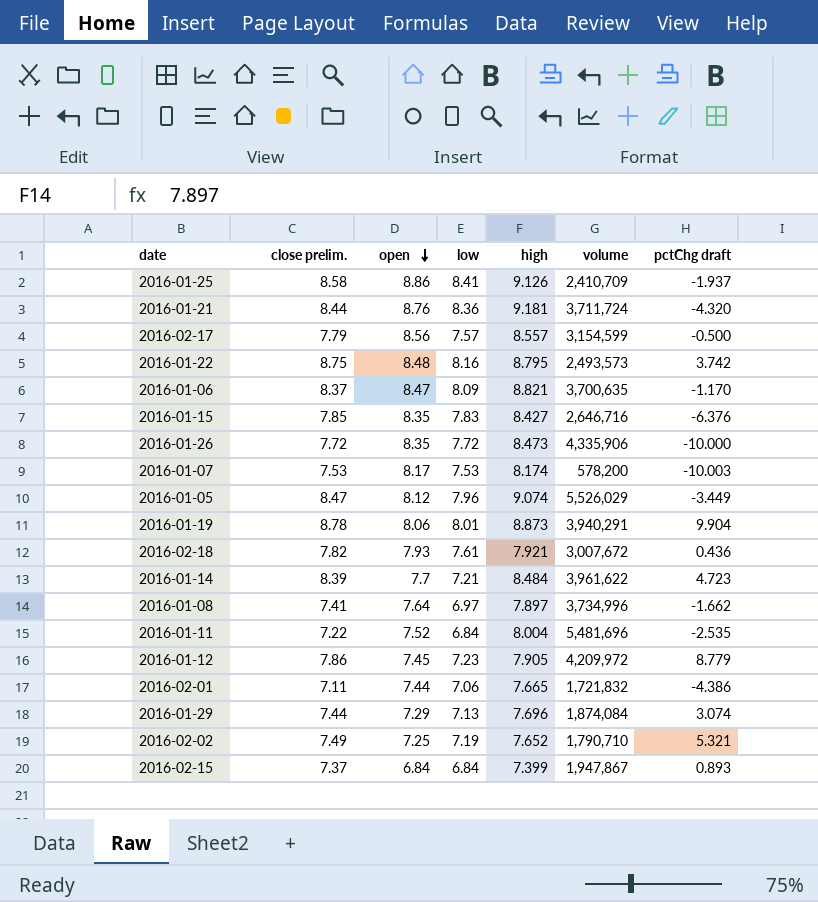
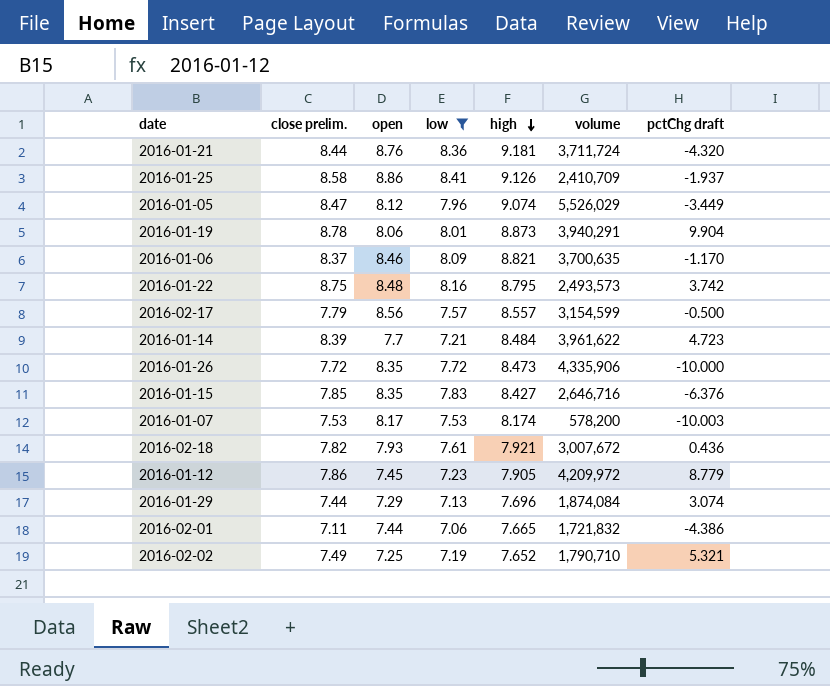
filter: none -> low >= 7.06
row order: open descending -> high descending
2016-01-06 | open: 8.47 -> 8.46

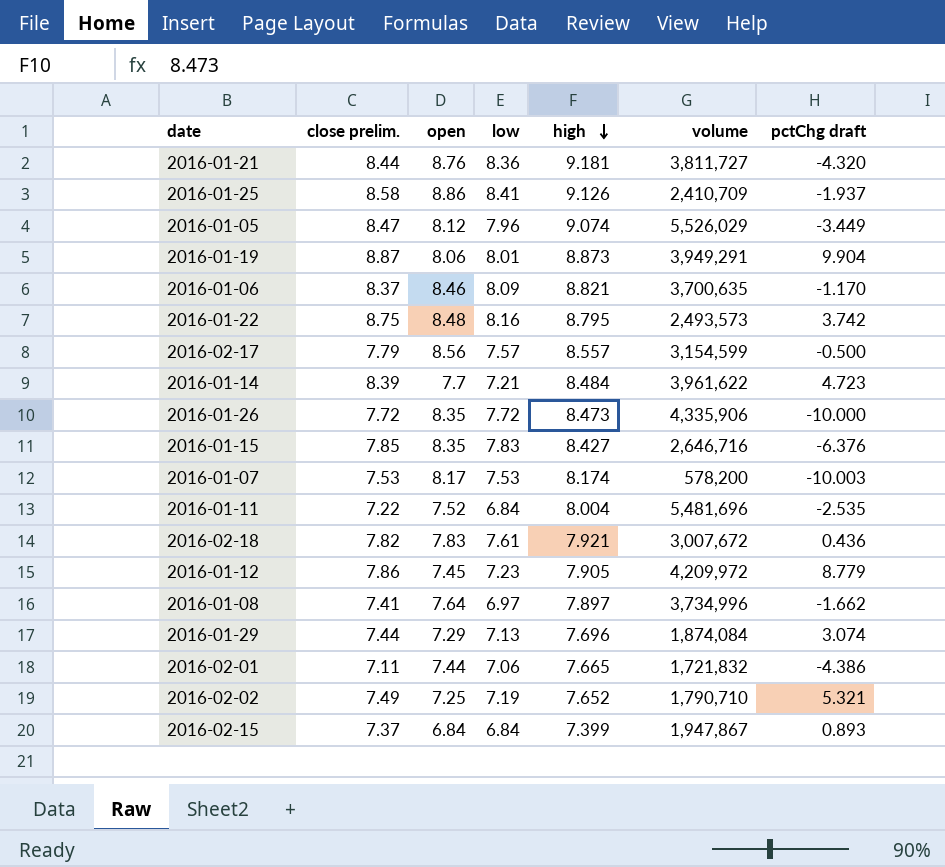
filter: low >= 7.06 -> none
2016-01-21 | volume: 3,711,724 -> 3,811,727
2016-01-19 | close prelim.: 8.78 -> 8.87
2016-01-19 | volume: 3,940,291 -> 3,949,291
2016-02-18 | open: 7.93 -> 7.83

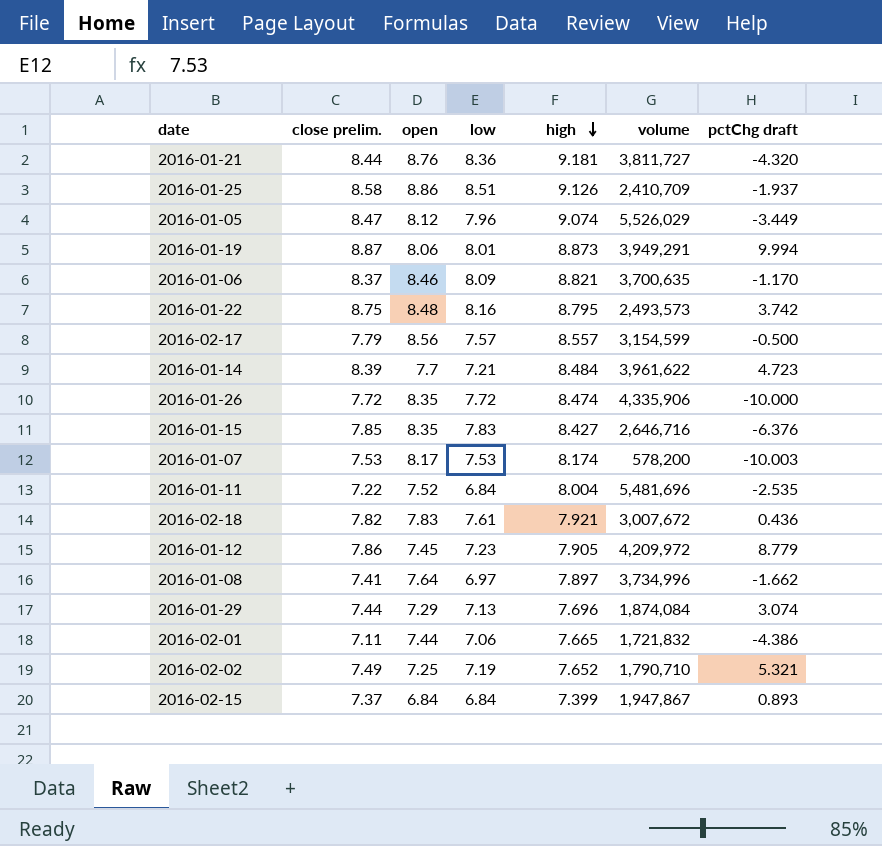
2016-01-25 | low: 8.41 -> 8.51
2016-01-19 | pctChg draft: 9.904 -> 9.994
2016-01-26 | high: 8.473 -> 8.474

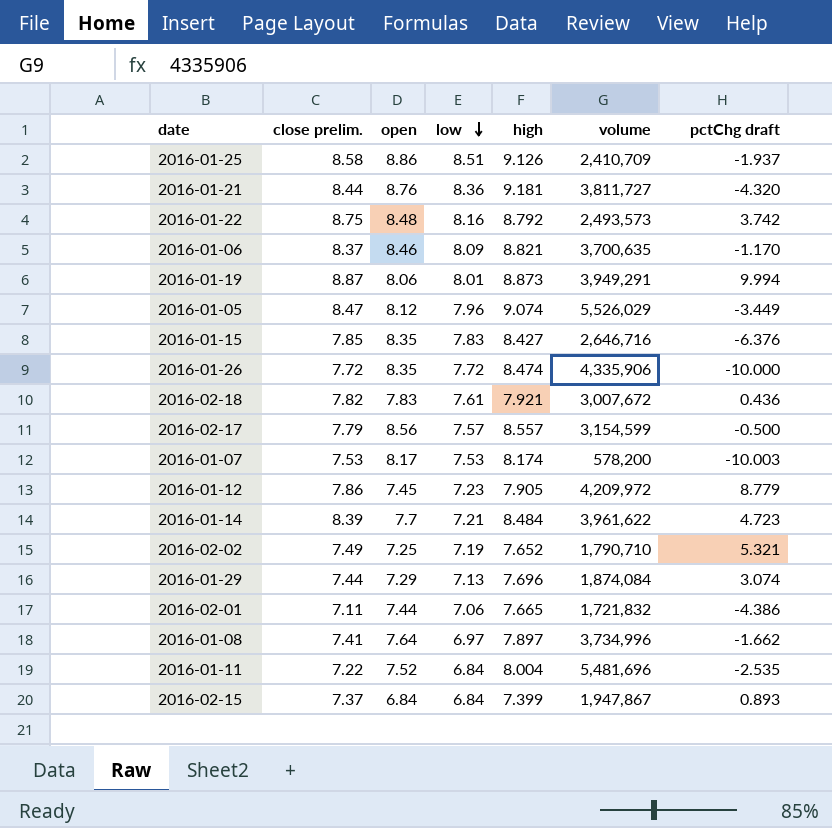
row order: high descending -> low descending
2016-01-22 | high: 8.795 -> 8.792

